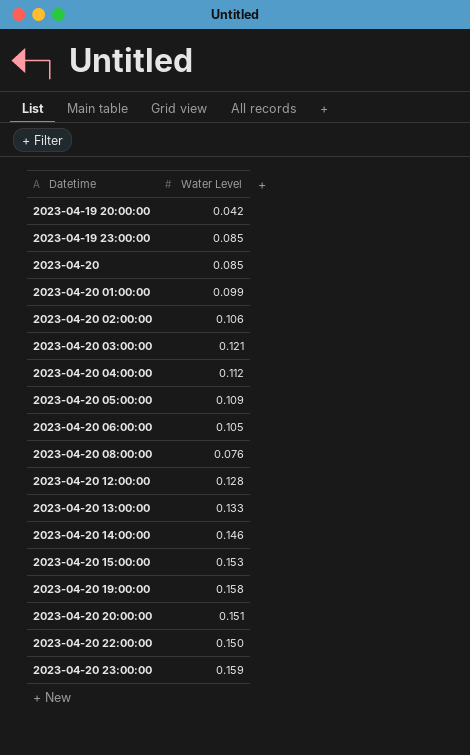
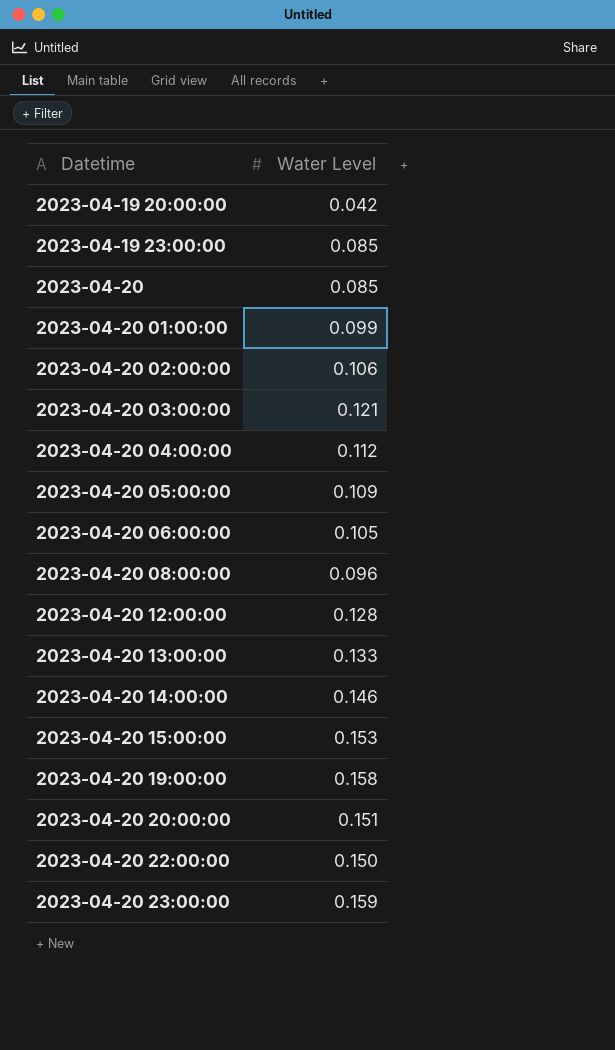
2023-04-20 08:00:00 | Water Level: 0.076 -> 0.096

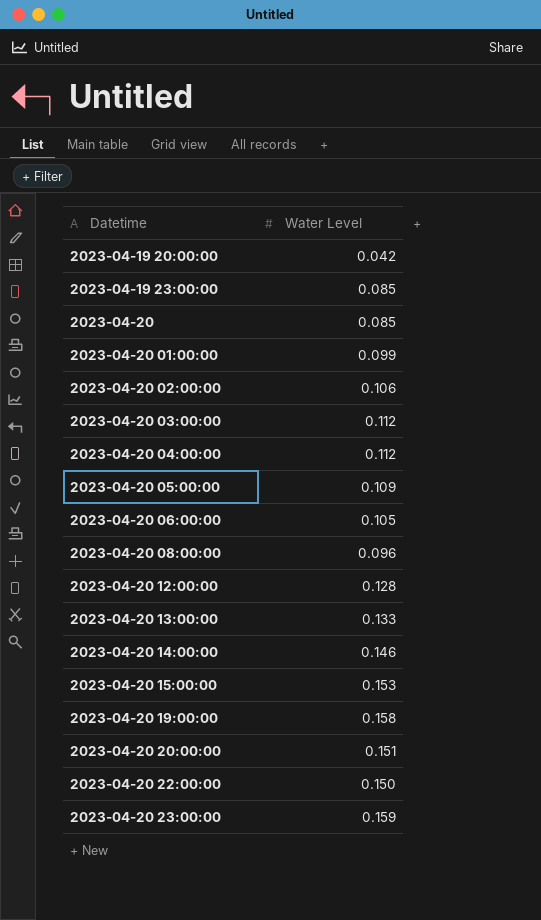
2023-04-20 03:00:00 | Water Level: 0.121 -> 0.112

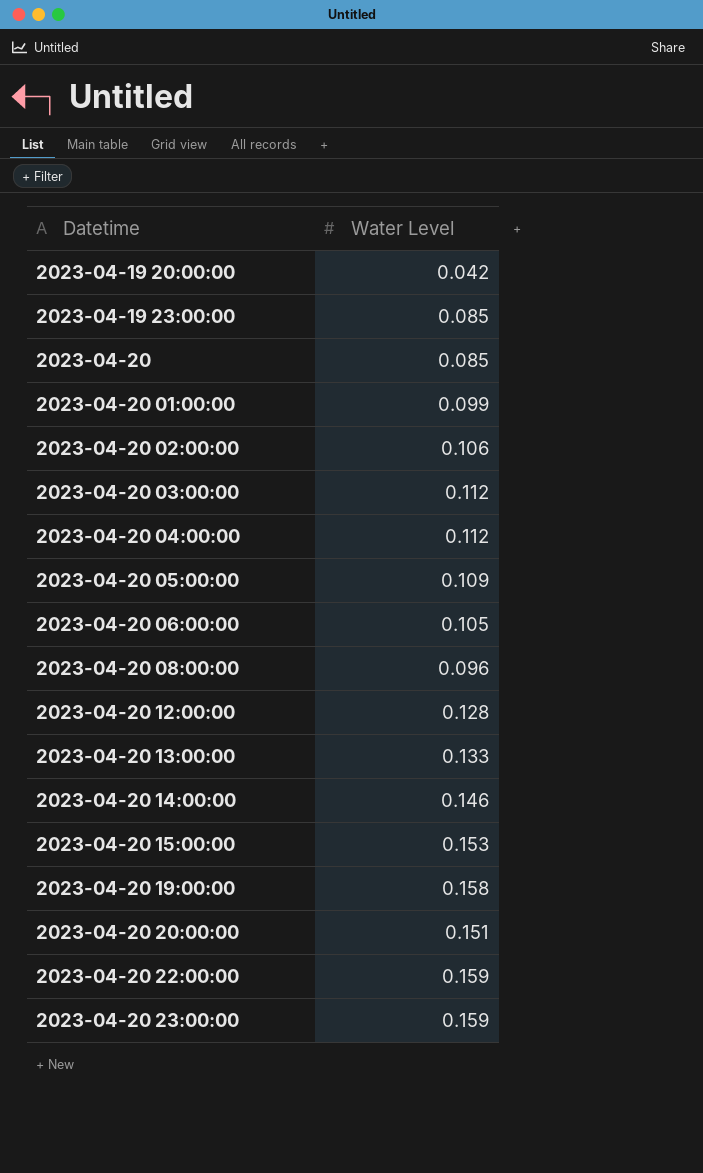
2023-04-20 22:00:00 | Water Level: 0.150 -> 0.159

